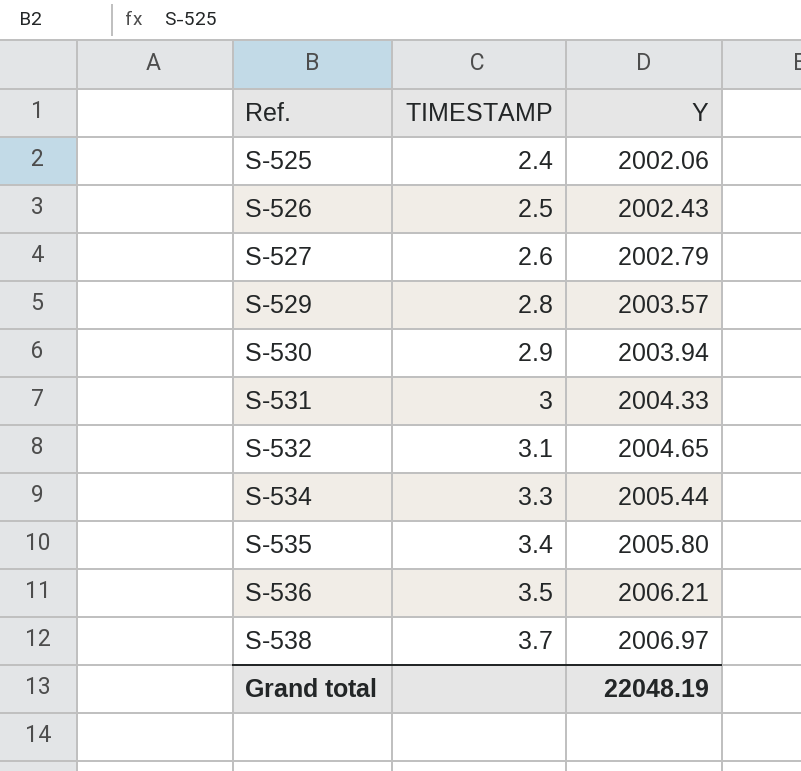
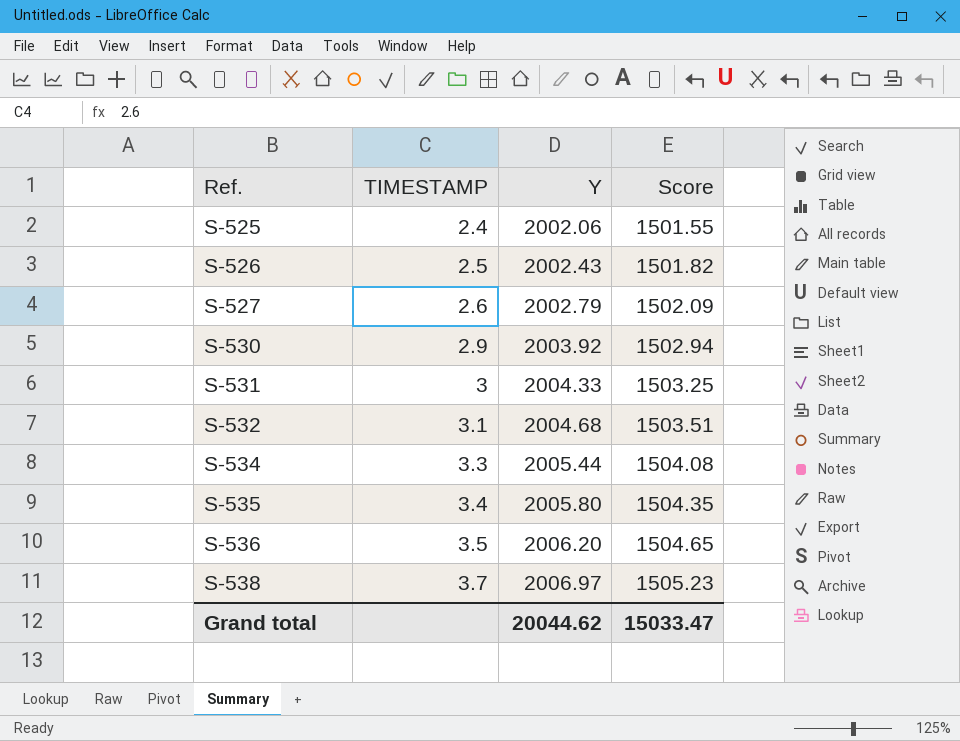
column Score | formula: none -> [Y] * 0.75
row S-529: 2.8 | 2003.57 -> none
S-530 | Y: 2003.94 -> 2003.92
S-532 | Y: 2004.65 -> 2004.68
S-536 | Y: 2006.21 -> 2006.20
Grand total | Y: 22048.19 -> 20044.62

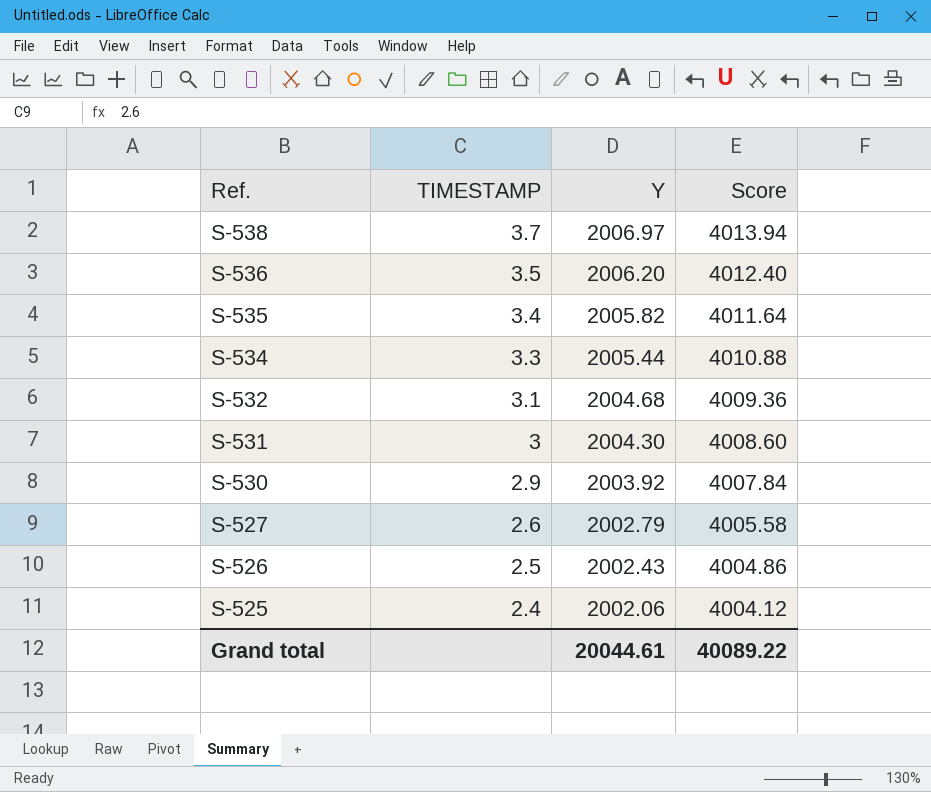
row order: Ref. ascending -> Ref. descending
column Score | formula: [Y] * 0.75 -> [Y] * 2
S-535 | Y: 2005.80 -> 2005.82
S-531 | Y: 2004.33 -> 2004.30
Grand total | Y: 20044.62 -> 20044.61
Grand total | Score: 15033.47 -> 40089.22

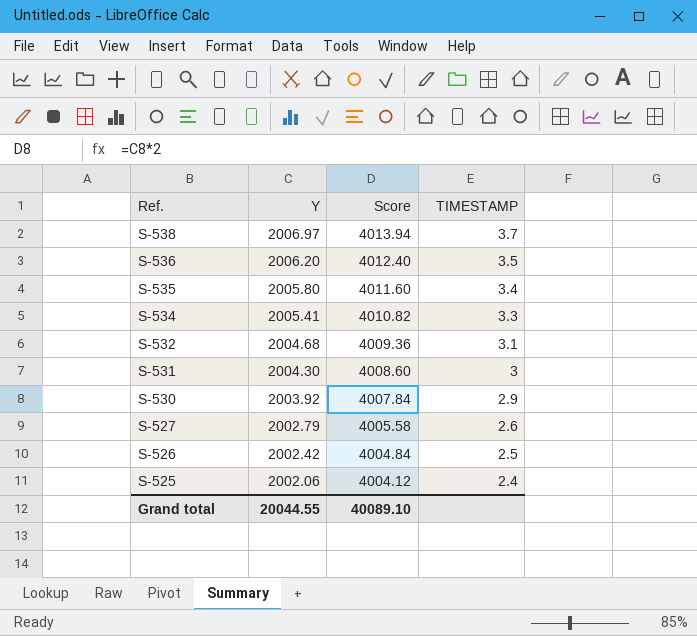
column TIMESTAMP | position: 2 -> 4
S-535 | Y: 2005.82 -> 2005.80
S-535 | Score: 4011.64 -> 4011.60
S-534 | Y: 2005.44 -> 2005.41
S-534 | Score: 4010.88 -> 4010.82
S-526 | Y: 2002.43 -> 2002.42
S-526 | Score: 4004.86 -> 4004.84
Grand total | Y: 20044.61 -> 20044.55
Grand total | Score: 40089.22 -> 40089.10

